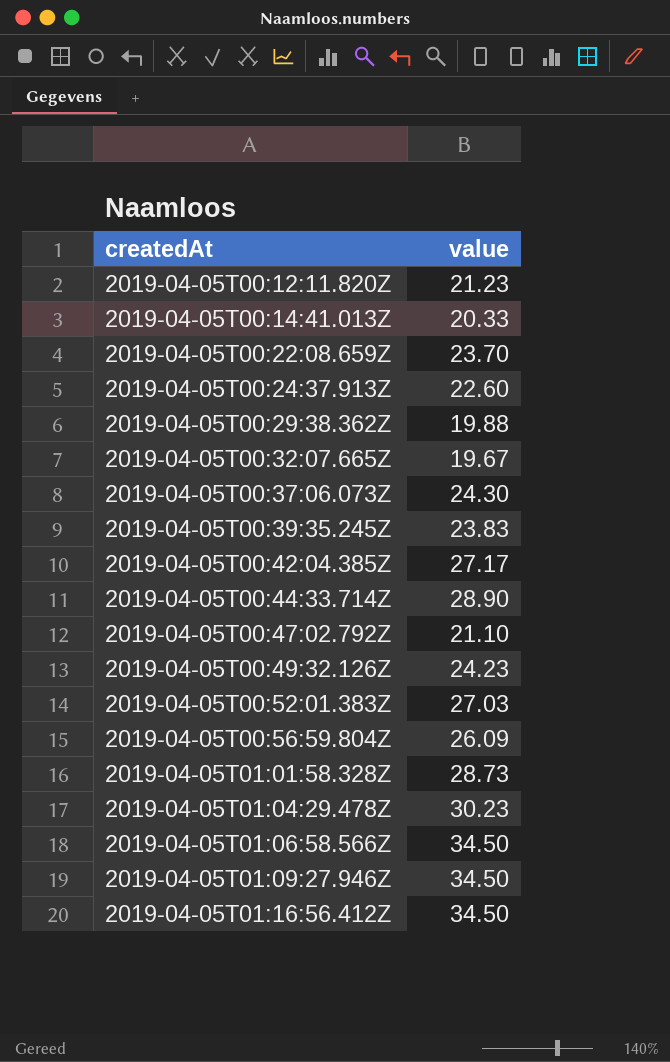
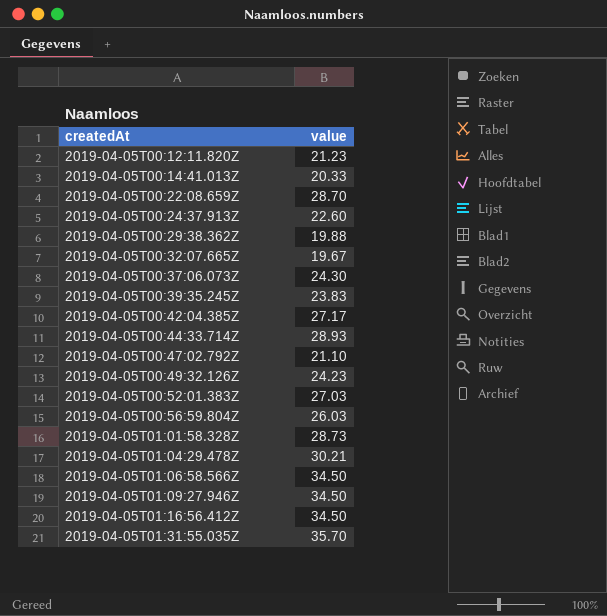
2019-04-05T00:22:08.659Z | value: 23.70 -> 28.70
2019-04-05T00:44:33.714Z | value: 28.90 -> 28.93
2019-04-05T00:56:59.804Z | value: 26.09 -> 26.03
2019-04-05T01:04:29.478Z | value: 30.23 -> 30.21
row 2019-04-05T01:31:55.035Z: none -> 35.70

